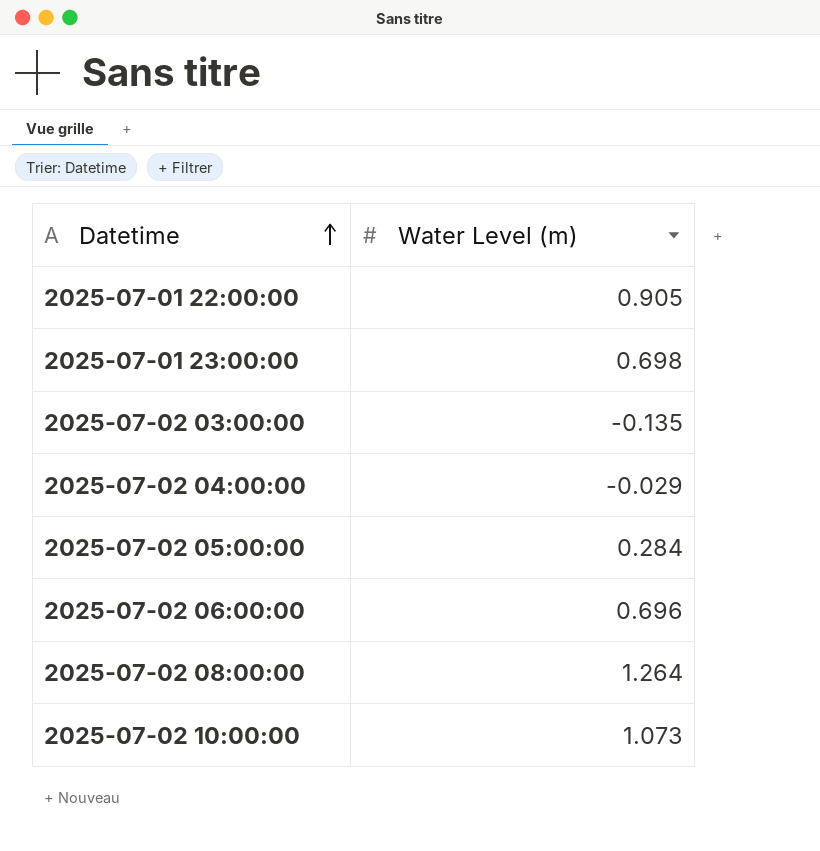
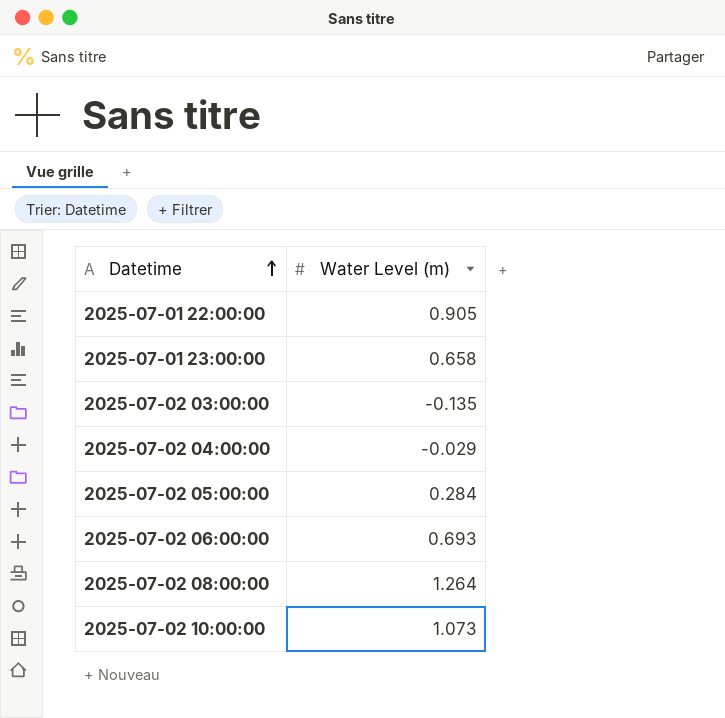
2025-07-01 23:00:00 | Water Level (m): 0.698 -> 0.658
2025-07-02 06:00:00 | Water Level (m): 0.696 -> 0.693

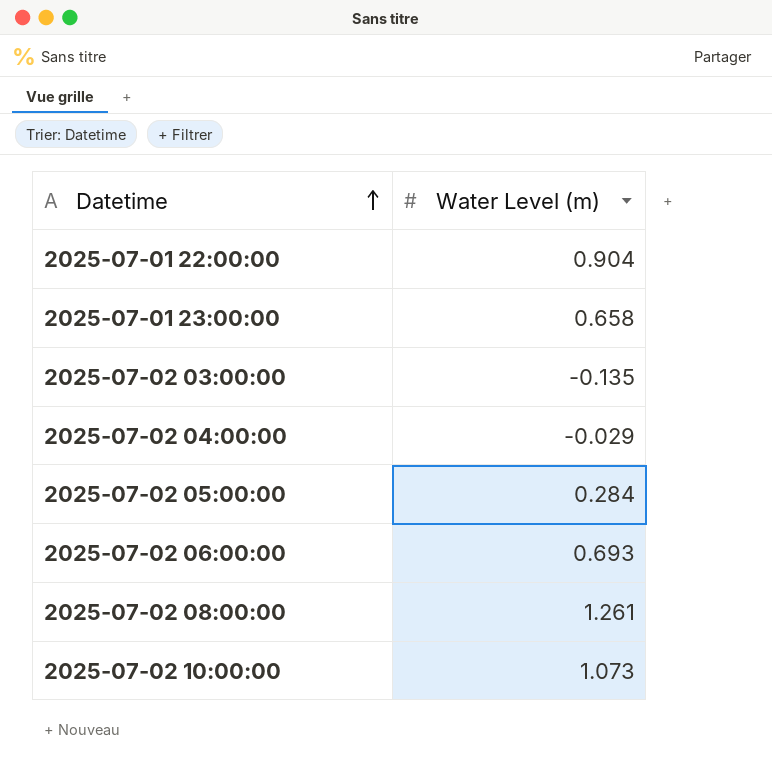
2025-07-01 22:00:00 | Water Level (m): 0.905 -> 0.904
2025-07-02 08:00:00 | Water Level (m): 1.264 -> 1.261

